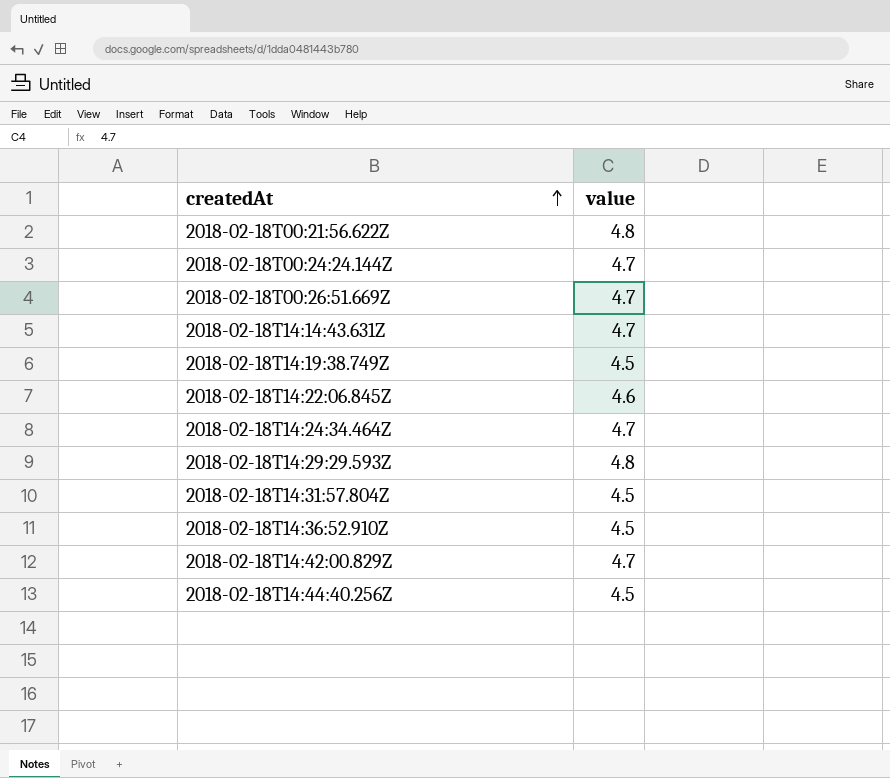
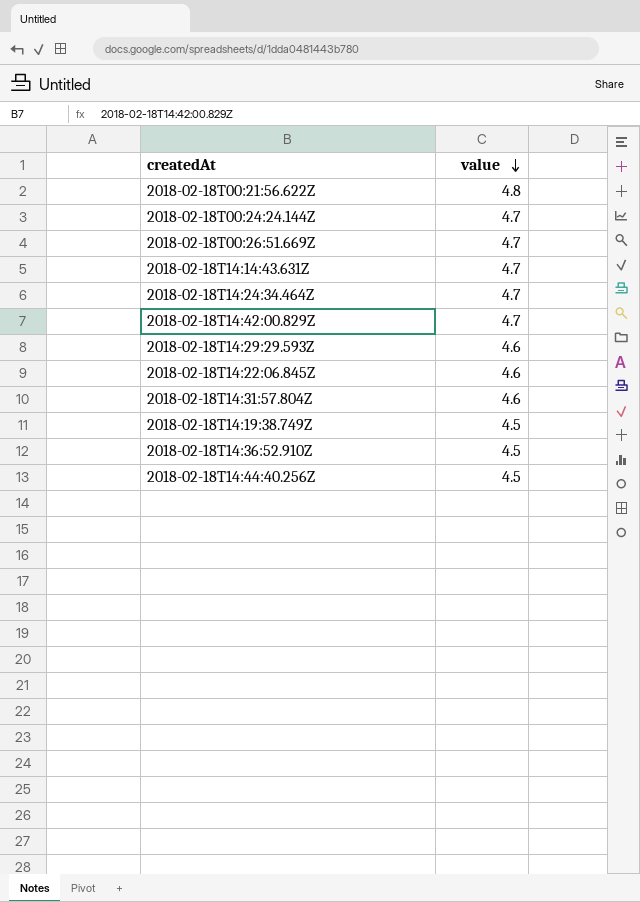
row order: createdAt ascending -> value descending
2018-02-18T14:29:29.593Z | value: 4.8 -> 4.6
2018-02-18T14:31:57.804Z | value: 4.5 -> 4.6

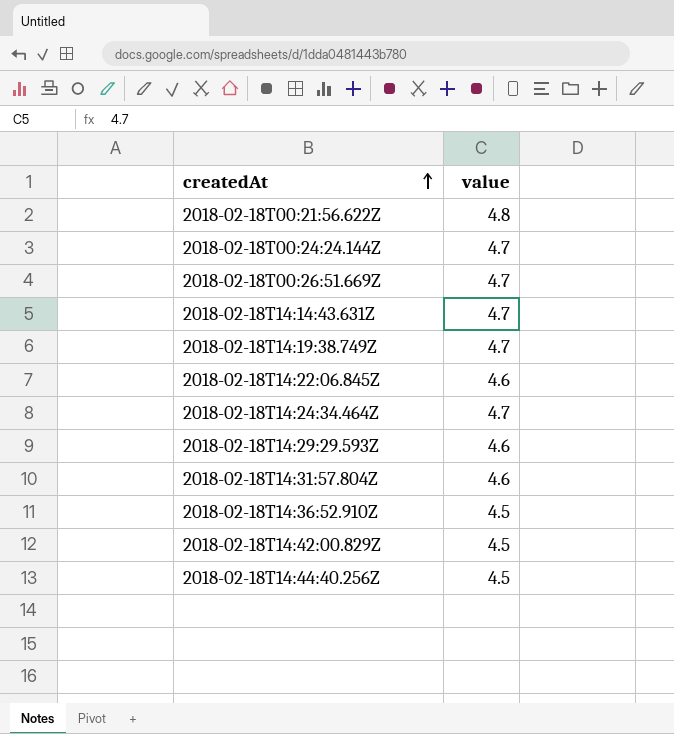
row order: value descending -> createdAt ascending
2018-02-18T14:19:38.749Z | value: 4.5 -> 4.7
2018-02-18T14:42:00.829Z | value: 4.7 -> 4.5

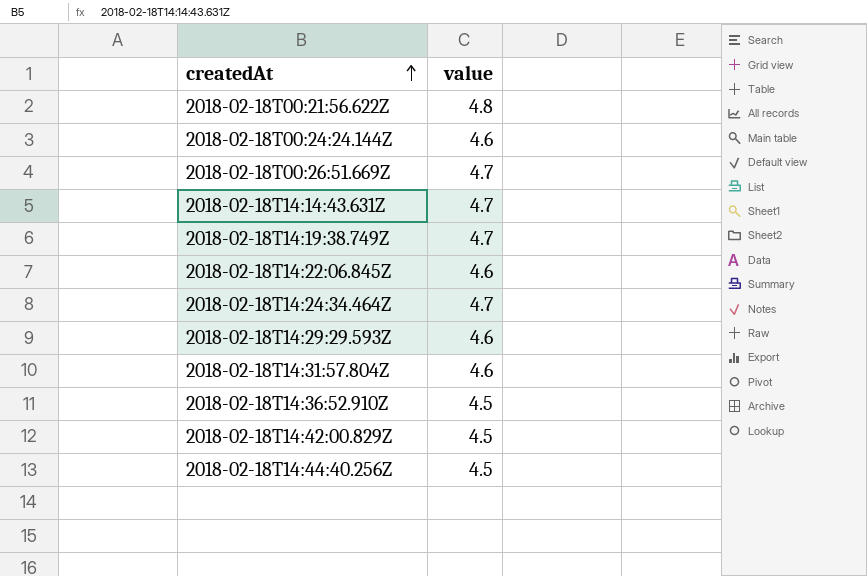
2018-02-18T00:24:24.144Z | value: 4.7 -> 4.6

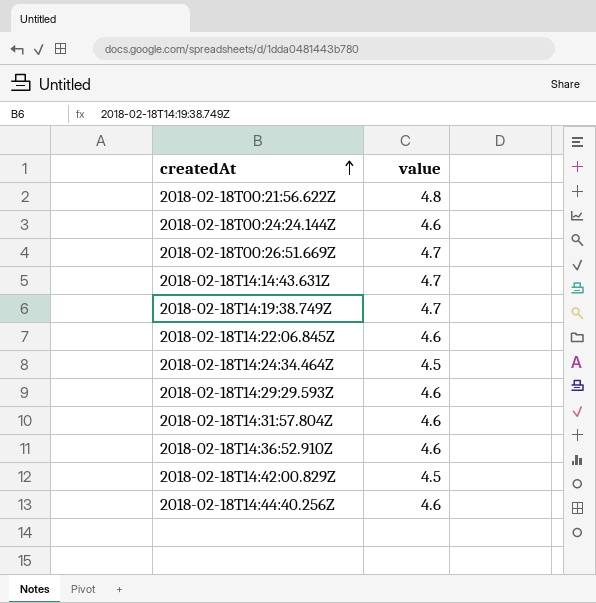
2018-02-18T14:24:34.464Z | value: 4.7 -> 4.5
2018-02-18T14:36:52.910Z | value: 4.5 -> 4.6
2018-02-18T14:44:40.256Z | value: 4.5 -> 4.6

